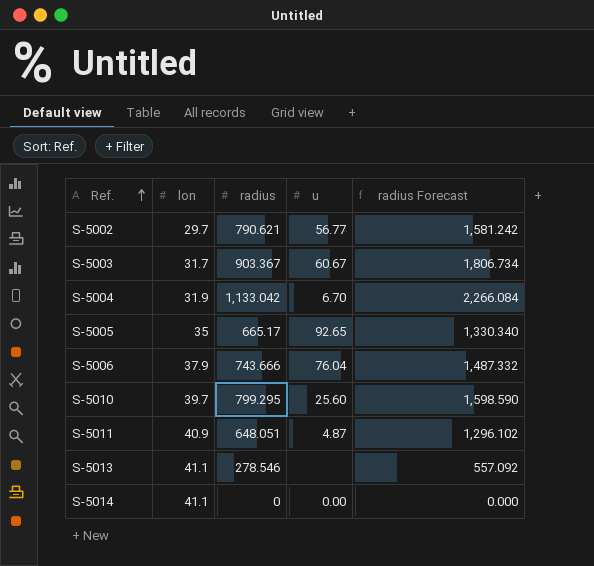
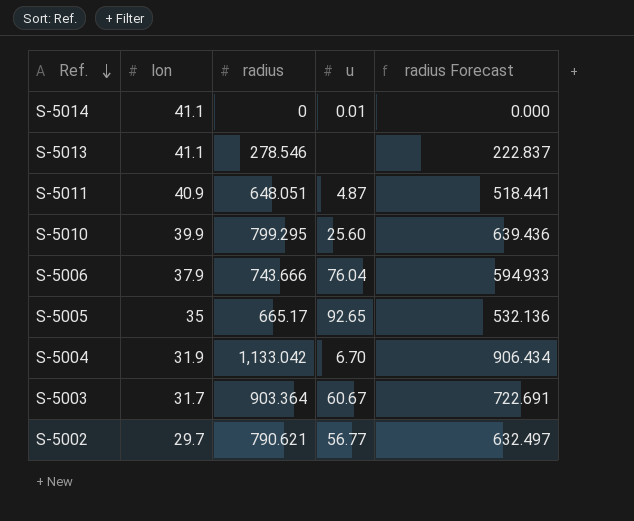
row order: Ref. ascending -> Ref. descending
column radius Forecast | formula: [radius] * 2 -> [radius] * 0.8
S-5014 | u: 0.00 -> 0.01
S-5010 | lon: 39.7 -> 39.9
S-5003 | radius: 903.367 -> 903.364

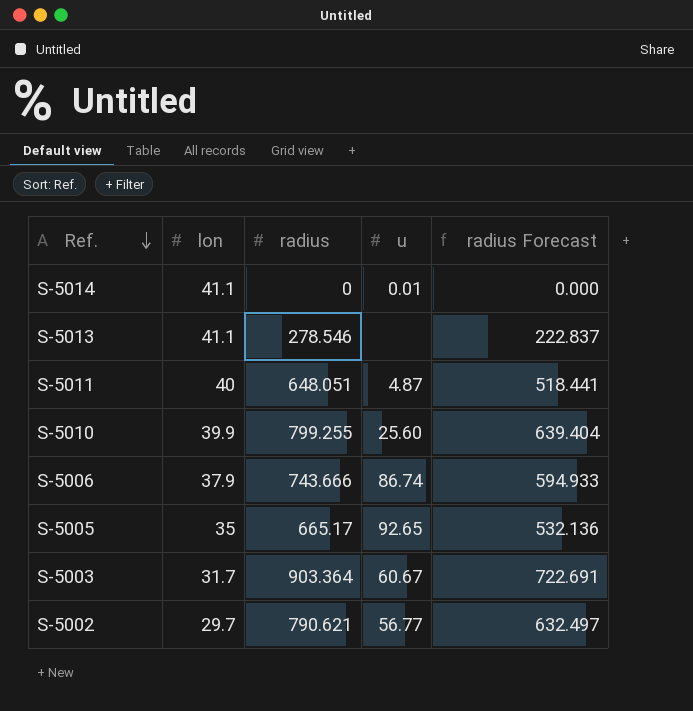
row S-5004: 31.9 | 1,133.042 | 6.70 | 906.434 -> none
S-5011 | lon: 40.9 -> 40
S-5010 | radius: 799.295 -> 799.255
S-5010 | radius Forecast: 639.436 -> 639.404
S-5006 | u: 76.04 -> 86.74

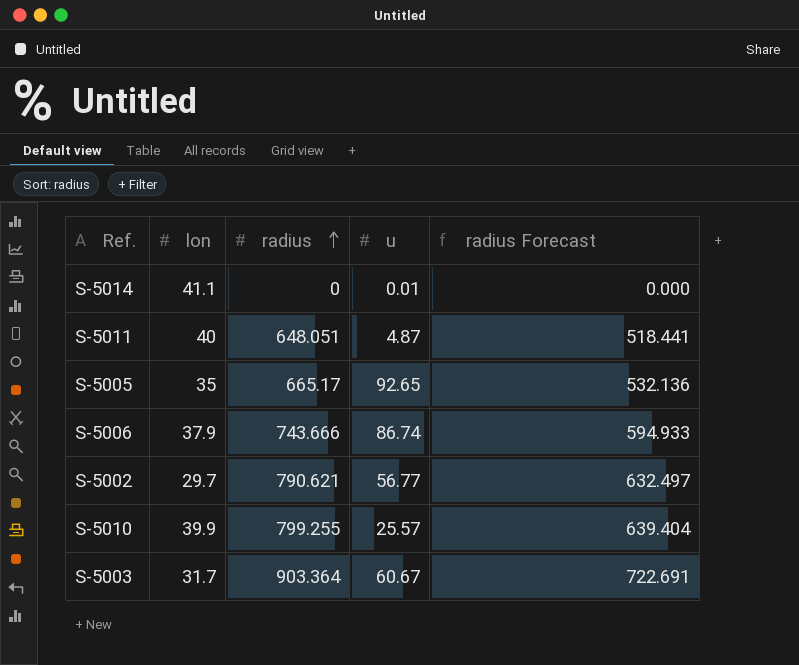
row order: Ref. descending -> radius ascending
row S-5013: 41.1 | 278.546 | none | 222.837 -> none
S-5010 | u: 25.60 -> 25.57

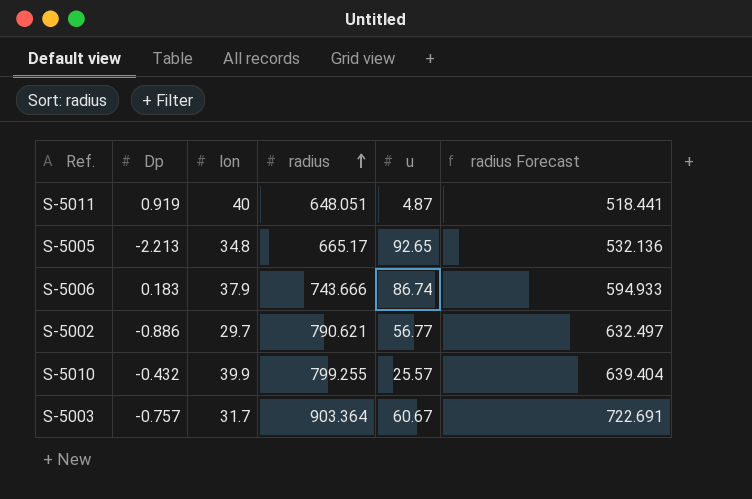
column Dp | position: none -> 2
row S-5014: 41.1 | 0 | 0.01 | 0.000 -> none
S-5005 | lon: 35 -> 34.8

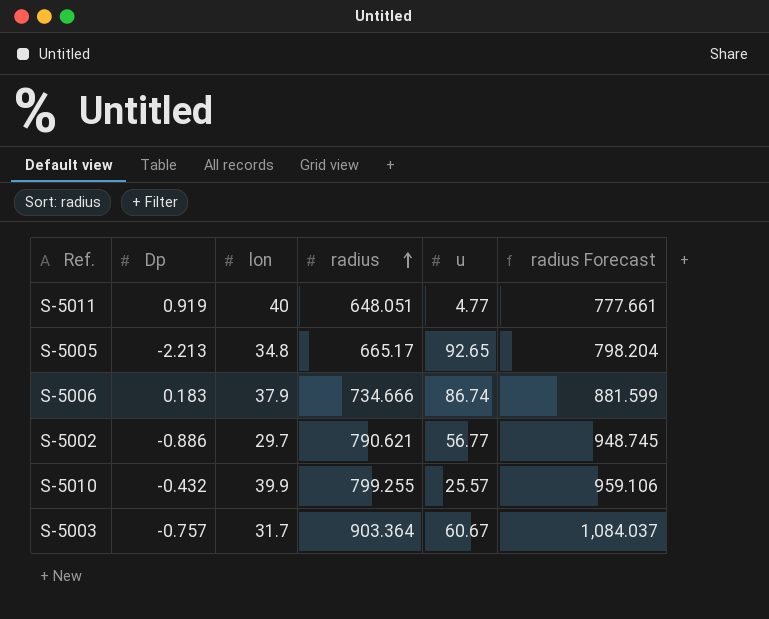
column radius Forecast | formula: [radius] * 0.8 -> [radius] * 1.2
S-5011 | u: 4.87 -> 4.77
S-5006 | radius: 743.666 -> 734.666

